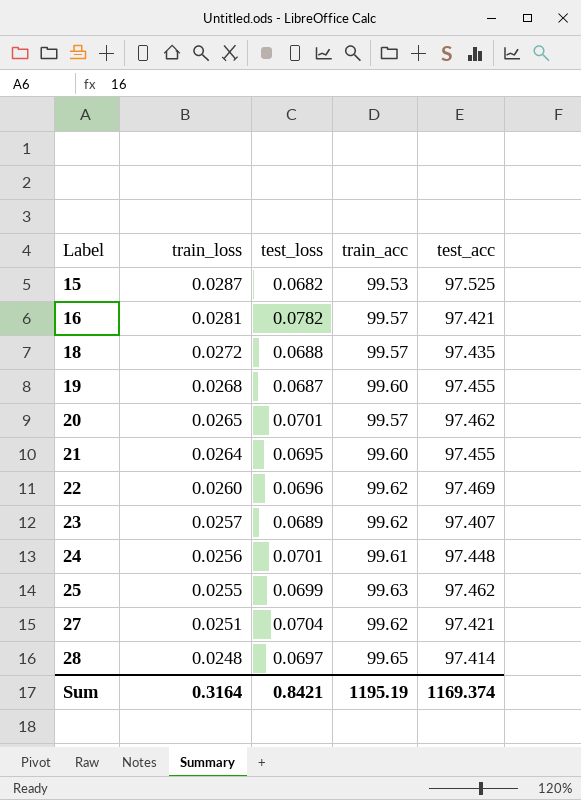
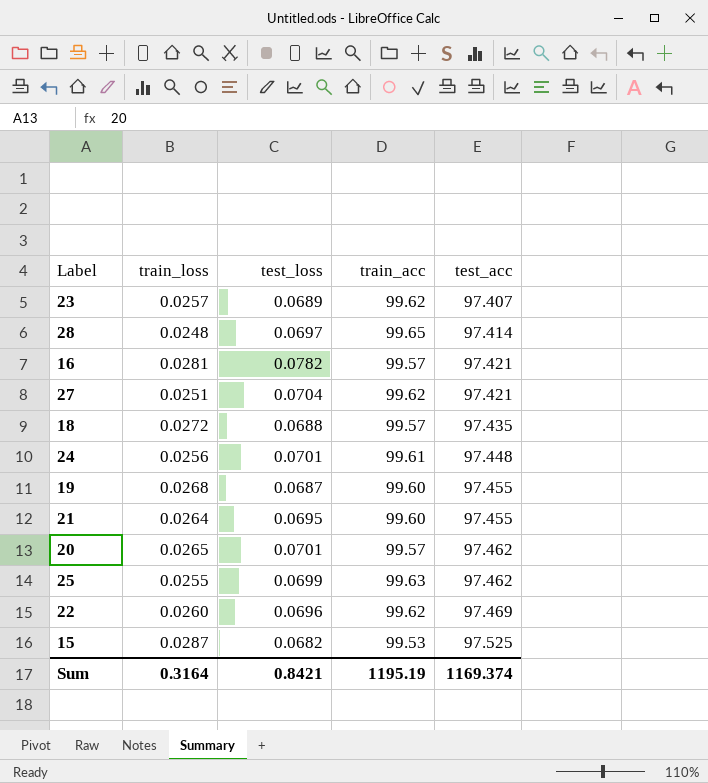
row order: Label ascending -> test_acc ascending

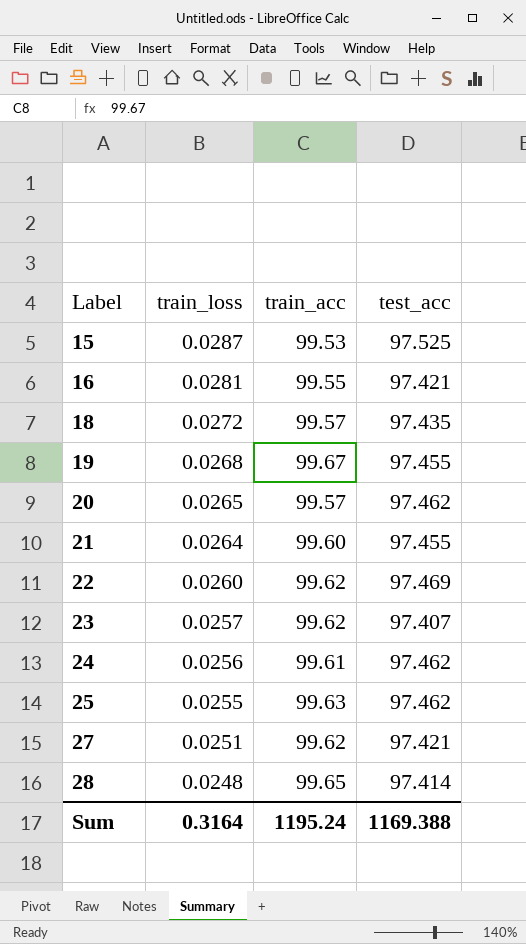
row order: test_acc ascending -> Label ascending
column test_loss | position: 3 -> none
16 | train_acc: 99.57 -> 99.55
19 | train_acc: 99.60 -> 99.67
24 | test_acc: 97.448 -> 97.462
Sum | train_acc: 1195.19 -> 1195.24
Sum | test_acc: 1169.374 -> 1169.388

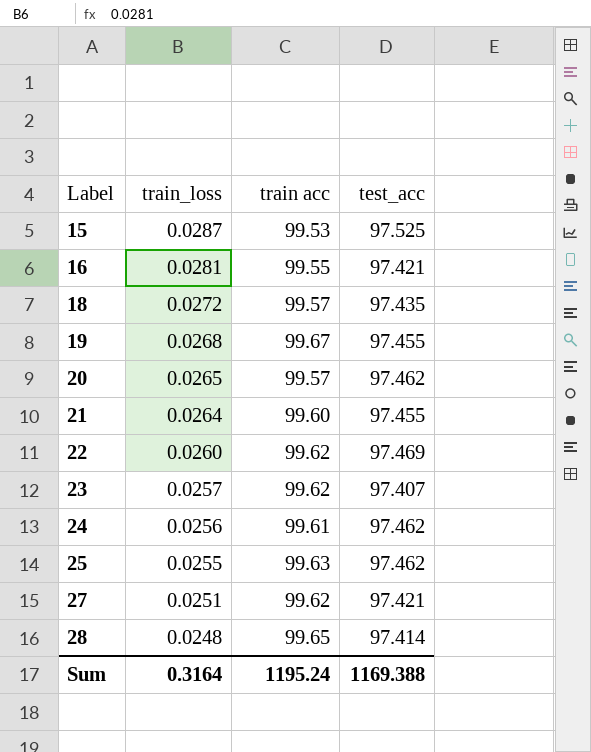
column name: train_acc -> train acc

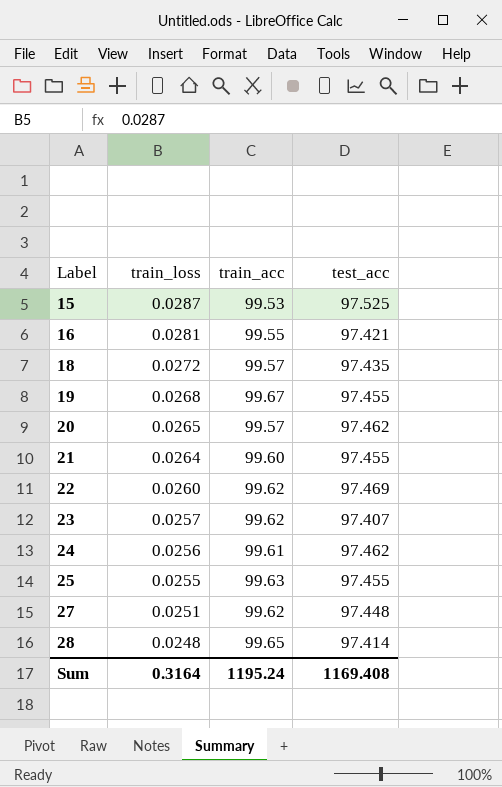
column name: train acc -> train_acc
25 | test_acc: 97.462 -> 97.455
27 | test_acc: 97.421 -> 97.448
Sum | test_acc: 1169.388 -> 1169.408

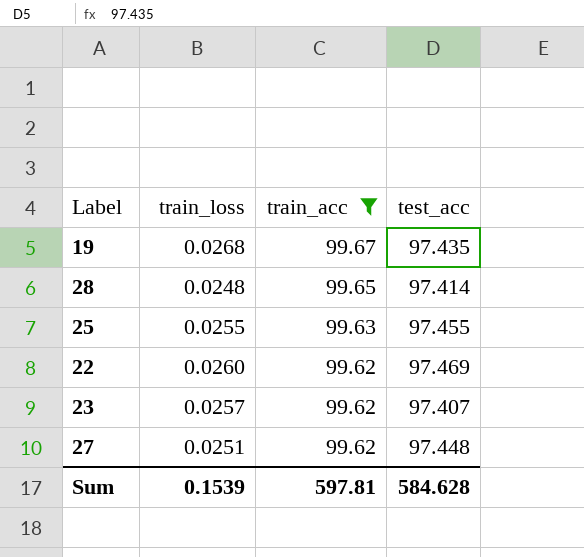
filter: none -> train_acc >= 99.62
row order: Label ascending -> train_acc descending
19 | test_acc: 97.455 -> 97.435
Sum | train_loss: 0.3164 -> 0.1539
Sum | train_acc: 1195.24 -> 597.81
Sum | test_acc: 1169.408 -> 584.628

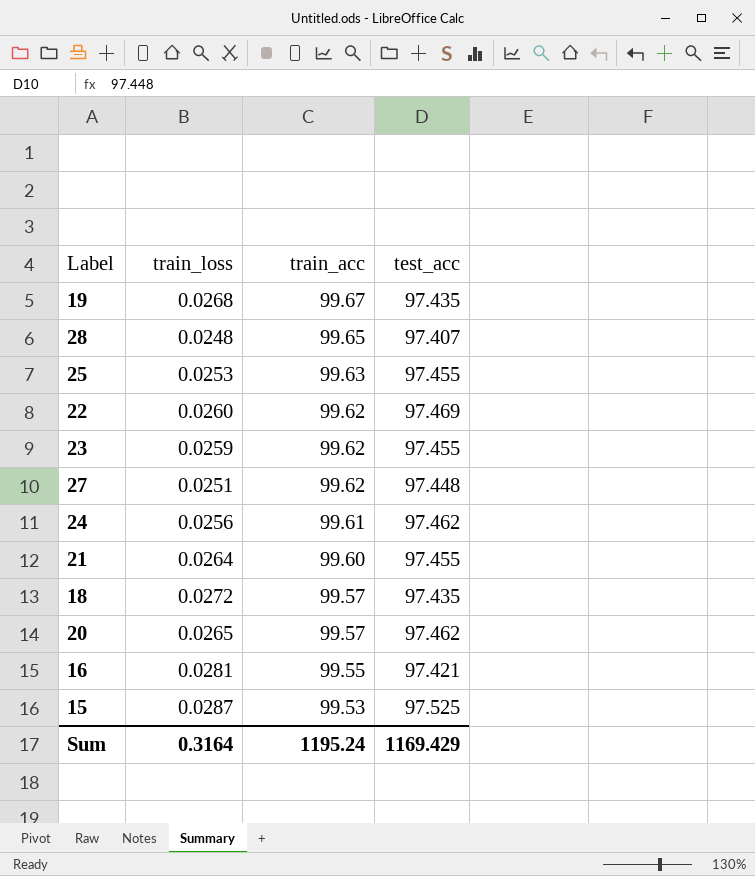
filter: train_acc >= 99.62 -> none
28 | test_acc: 97.414 -> 97.407
25 | train_loss: 0.0255 -> 0.0253
23 | train_loss: 0.0257 -> 0.0259
23 | test_acc: 97.407 -> 97.455
Sum | train_loss: 0.1539 -> 0.3164
Sum | train_acc: 597.81 -> 1195.24
Sum | test_acc: 584.628 -> 1169.429

